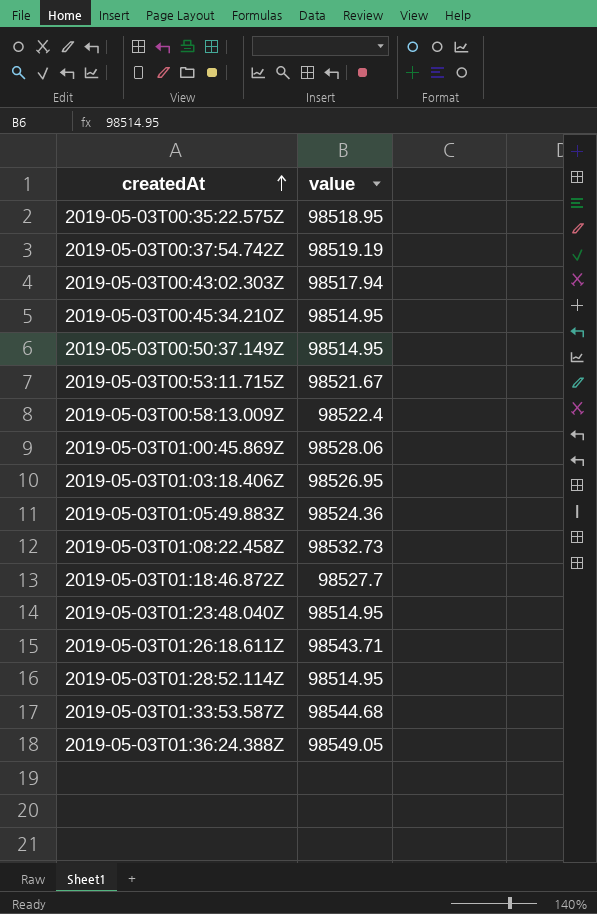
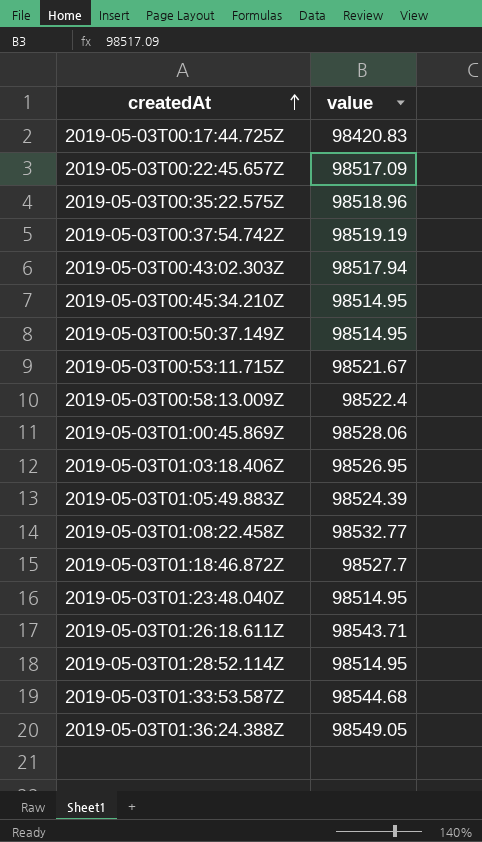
row 2019-05-03T00:17:44.725Z: none -> 98420.83
row 2019-05-03T00:22:45.657Z: none -> 98517.09
2019-05-03T00:35:22.575Z | value: 98518.95 -> 98518.96
2019-05-03T01:05:49.883Z | value: 98524.36 -> 98524.39
2019-05-03T01:08:22.458Z | value: 98532.73 -> 98532.77

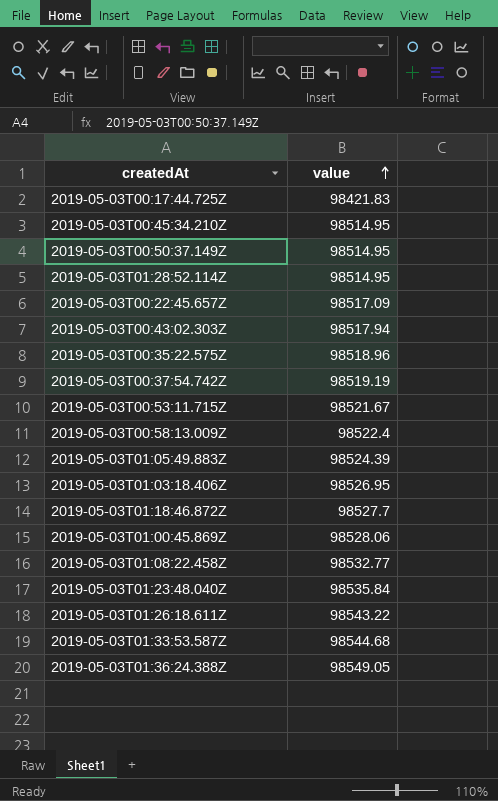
row order: createdAt ascending -> value ascending
2019-05-03T00:17:44.725Z | value: 98420.83 -> 98421.83
2019-05-03T01:23:48.040Z | value: 98514.95 -> 98535.84
2019-05-03T01:26:18.611Z | value: 98543.71 -> 98543.22

